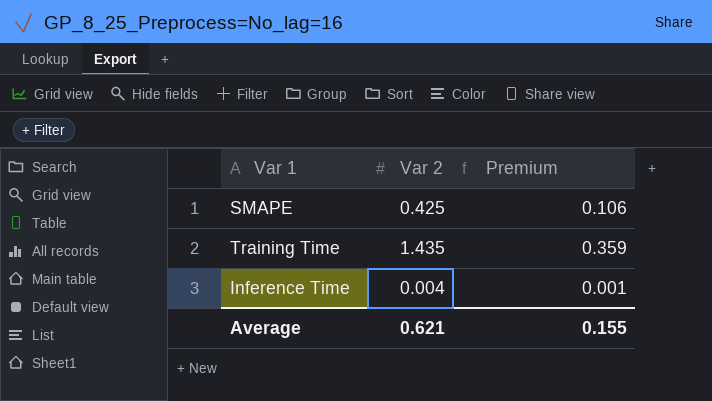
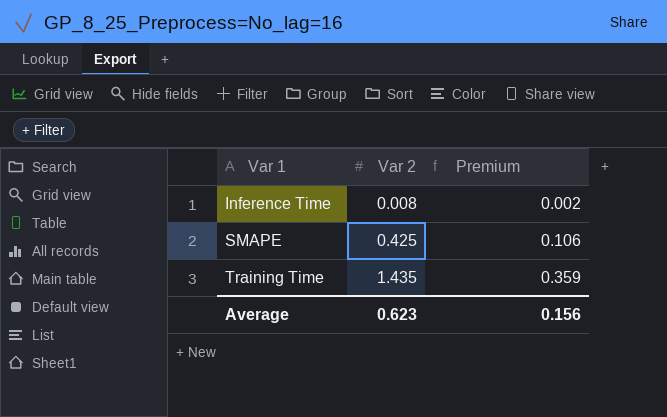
row order: none -> Var 1 ascending
Inference Time | Var 2: 0.004 -> 0.008
Inference Time | Premium: 0.001 -> 0.002
Average | Var 2: 0.621 -> 0.623
Average | Premium: 0.155 -> 0.156

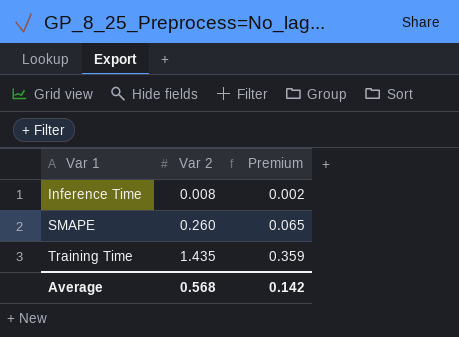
SMAPE | Var 2: 0.425 -> 0.260
SMAPE | Premium: 0.106 -> 0.065
Average | Var 2: 0.623 -> 0.568
Average | Premium: 0.156 -> 0.142

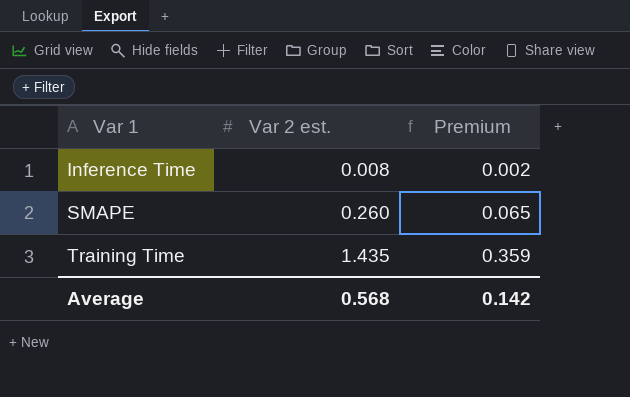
column name: Var 2 -> Var 2 est.

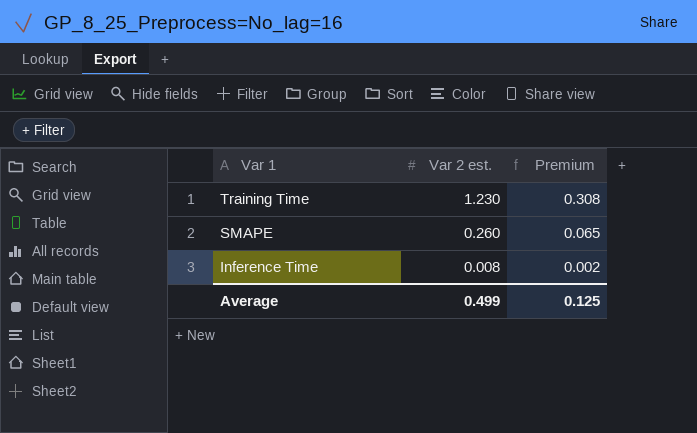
row order: Var 1 ascending -> Var 1 descending
Training Time | Var 2 est.: 1.435 -> 1.230
Training Time | Premium: 0.359 -> 0.308
Average | Var 2 est.: 0.568 -> 0.499
Average | Premium: 0.142 -> 0.125

